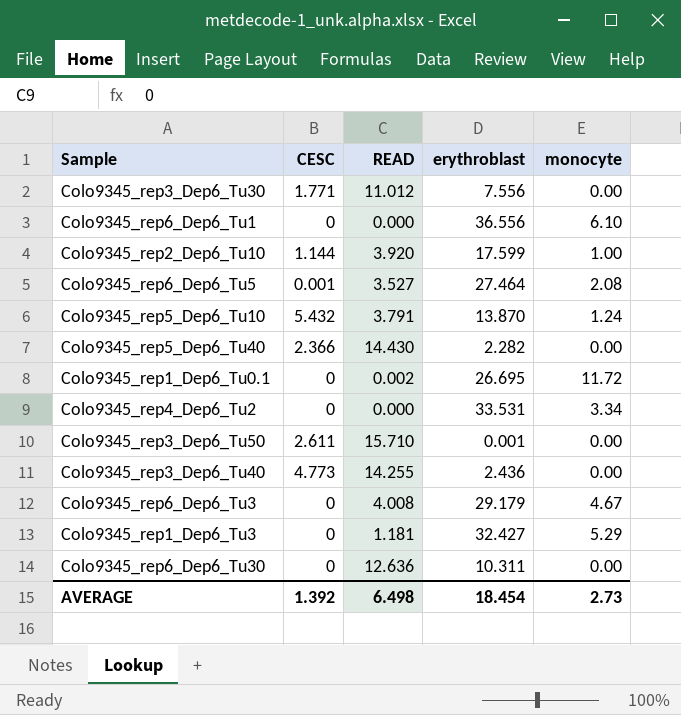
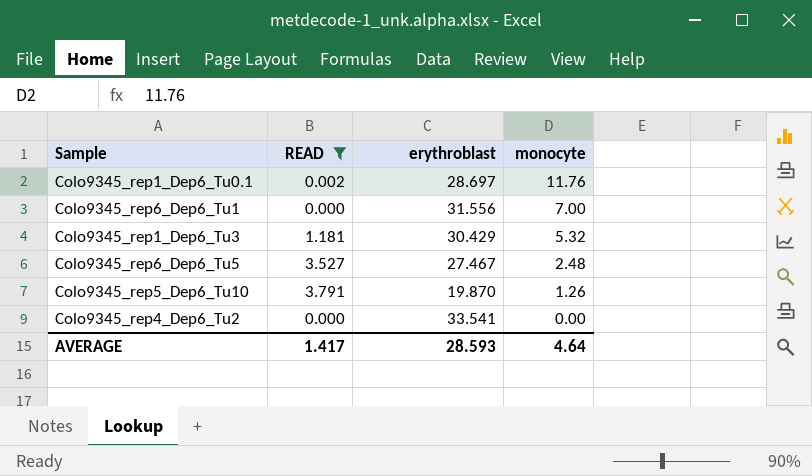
filter: none -> READ <= 3.791
row order: none -> monocyte descending
column CESC | position: 2 -> none
Colo9345_rep1_Dep6_Tu0.1 | erythroblast: 26.695 -> 28.697
Colo9345_rep1_Dep6_Tu0.1 | monocyte: 11.72 -> 11.76
Colo9345_rep6_Dep6_Tu1 | erythroblast: 36.556 -> 31.556
Colo9345_rep6_Dep6_Tu1 | monocyte: 6.10 -> 7.00
Colo9345_rep1_Dep6_Tu3 | erythroblast: 32.427 -> 30.429
Colo9345_rep1_Dep6_Tu3 | monocyte: 5.29 -> 5.32
Colo9345_rep6_Dep6_Tu5 | erythroblast: 27.464 -> 27.467
Colo9345_rep6_Dep6_Tu5 | monocyte: 2.08 -> 2.48
Colo9345_rep5_Dep6_Tu10 | erythroblast: 13.870 -> 19.870
Colo9345_rep5_Dep6_Tu10 | monocyte: 1.24 -> 1.26
Colo9345_rep4_Dep6_Tu2 | erythroblast: 33.531 -> 33.541
Colo9345_rep4_Dep6_Tu2 | monocyte: 3.34 -> 0.00
AVERAGE | READ: 6.498 -> 1.417
AVERAGE | erythroblast: 18.454 -> 28.593
AVERAGE | monocyte: 2.73 -> 4.64

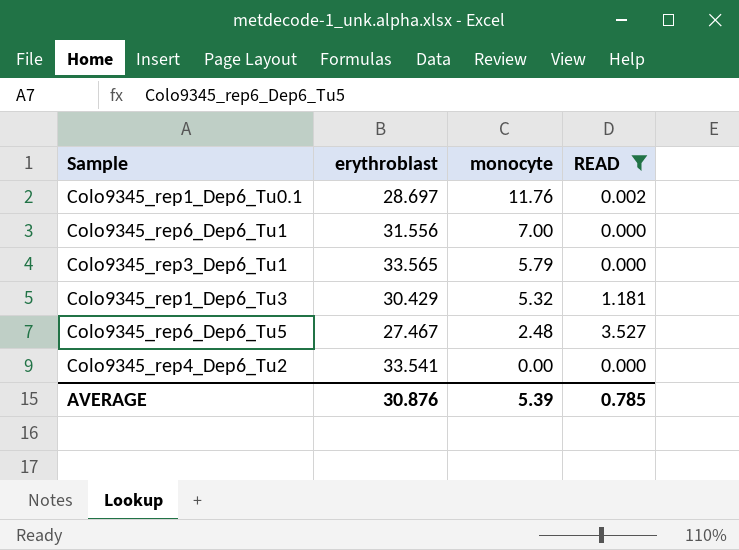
column READ | position: 2 -> 4
row Colo9345_rep5_Dep6_Tu10: 3.791 | 19.870 | 1.26 -> none
row Colo9345_rep3_Dep6_Tu1: none -> 33.565 | 5.79 | 0.000
AVERAGE | erythroblast: 28.593 -> 30.876
AVERAGE | monocyte: 4.64 -> 5.39
AVERAGE | READ: 1.417 -> 0.785

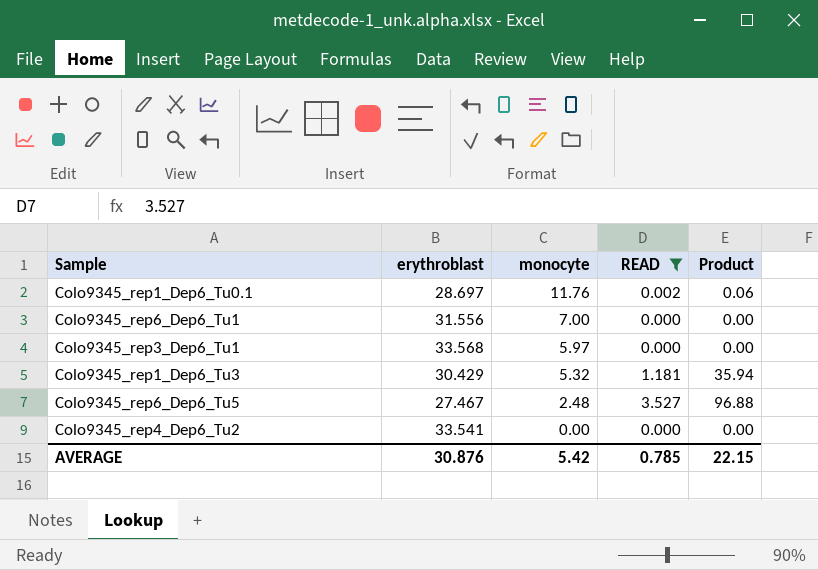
column Product | formula: none -> [erythroblast] * [READ]
Colo9345_rep3_Dep6_Tu1 | erythroblast: 33.565 -> 33.568
Colo9345_rep3_Dep6_Tu1 | monocyte: 5.79 -> 5.97
AVERAGE | monocyte: 5.39 -> 5.42

